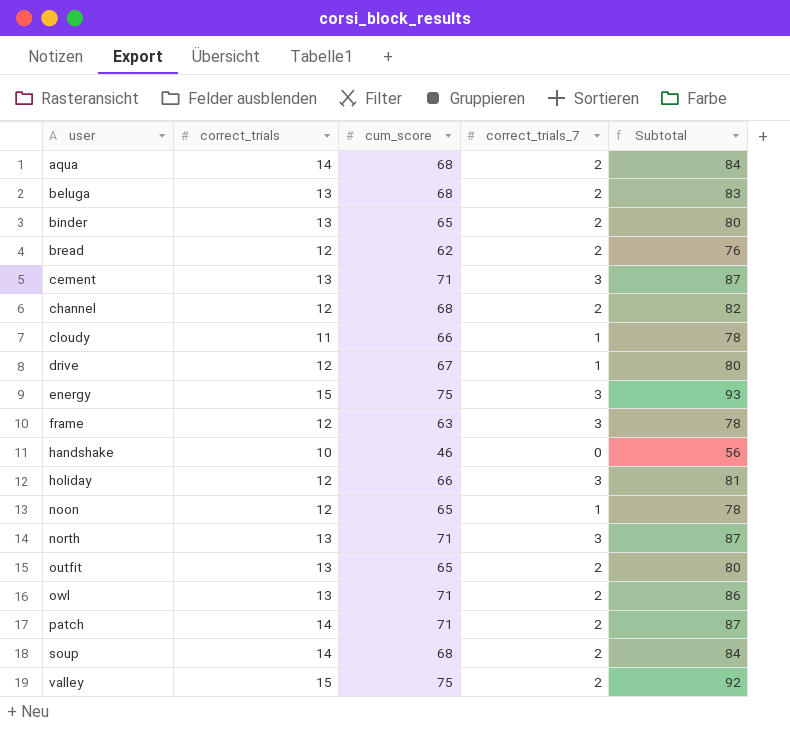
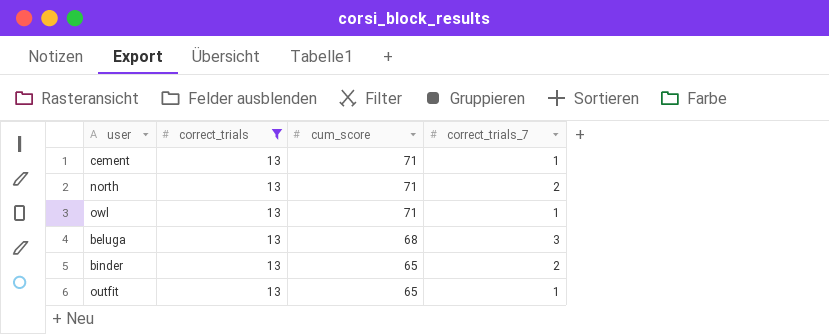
filter: none -> correct_trials = 13
row order: user ascending -> cum_score descending
column Subtotal | formula: [correct_trials] + [cum_score] + [correct_trials_7] -> none
cement | correct_trials_7: 3 -> 1
north | correct_trials_7: 3 -> 2
owl | correct_trials_7: 2 -> 1
beluga | correct_trials_7: 2 -> 3
outfit | correct_trials_7: 2 -> 1

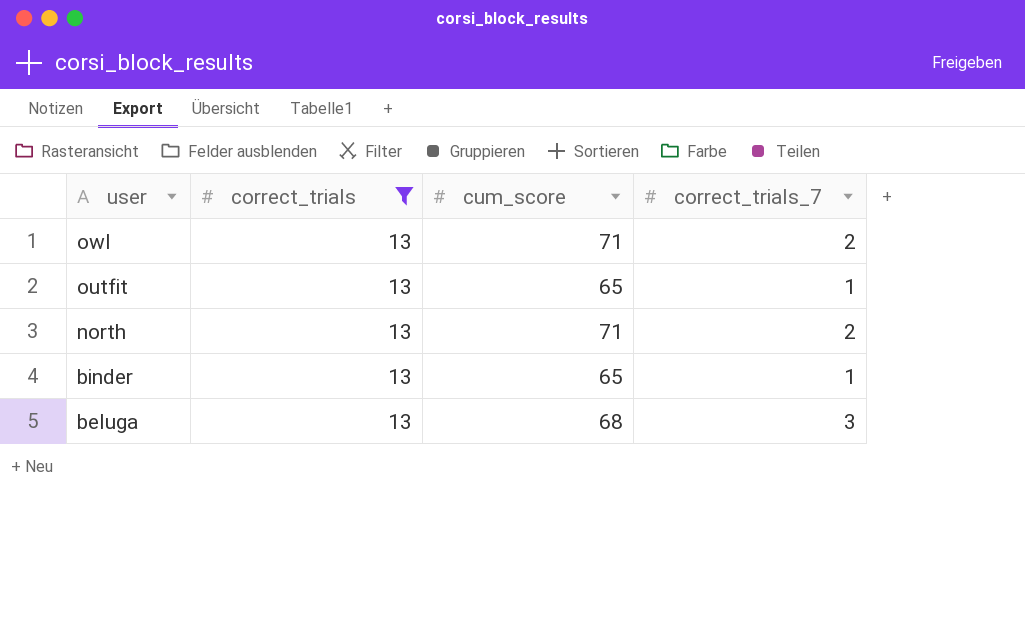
row order: cum_score descending -> user descending
row cement: 13 | 71 | 1 -> none
owl | correct_trials_7: 1 -> 2
binder | correct_trials_7: 2 -> 1

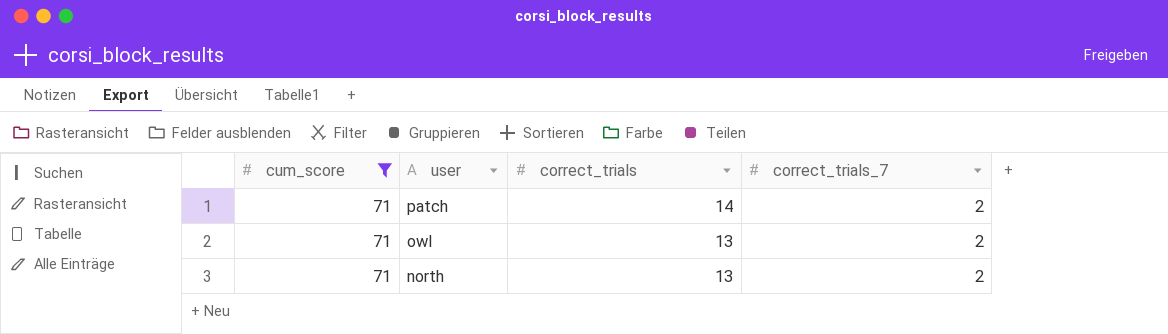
filter: correct_trials = 13 -> cum_score = 71
column cum_score | position: 3 -> 1

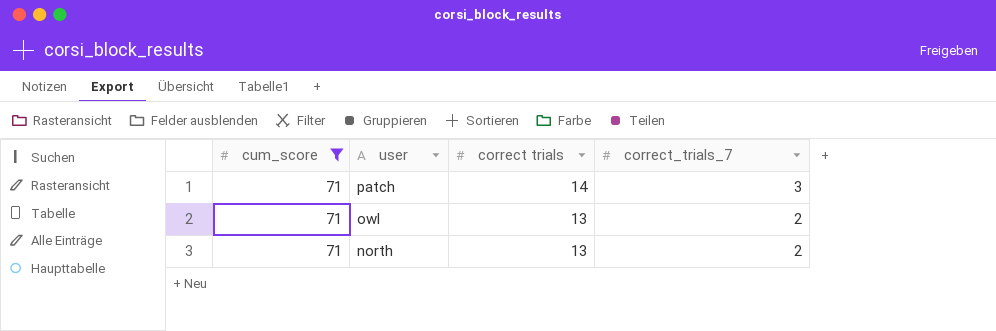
column name: correct_trials -> correct trials
patch | correct_trials_7: 2 -> 3

